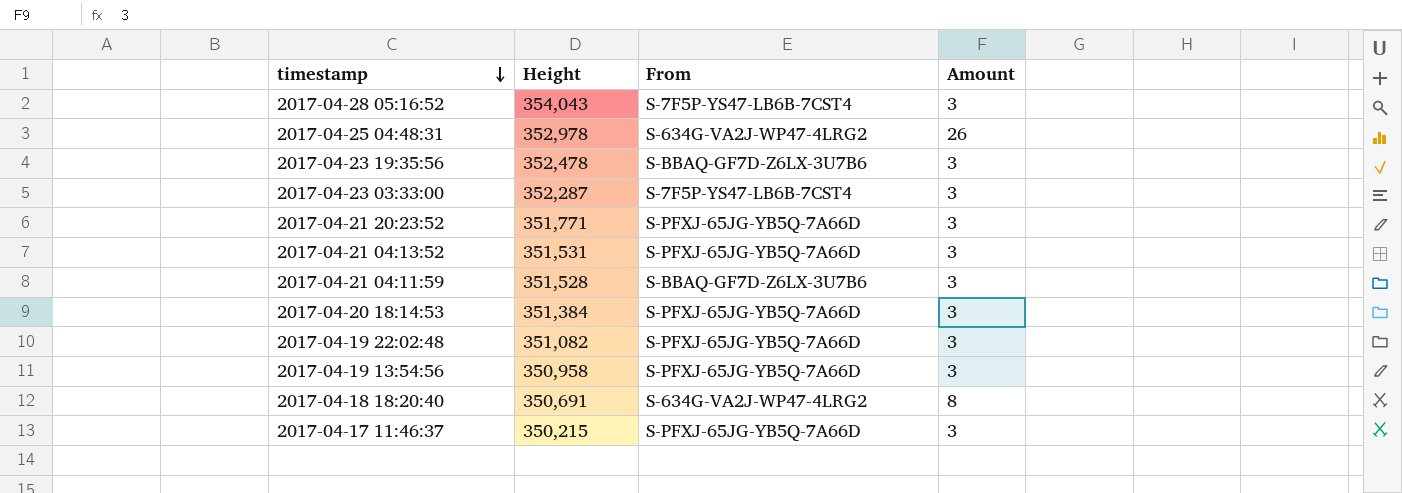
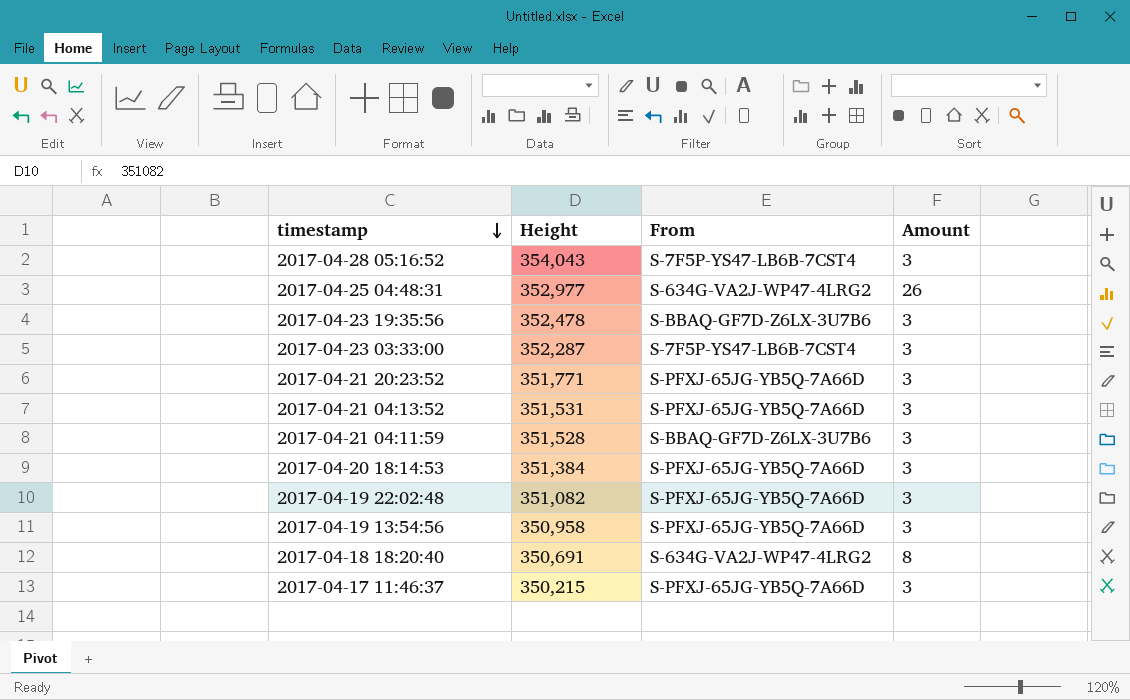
2017-04-25 04:48:31 | Height: 352,978 -> 352,977

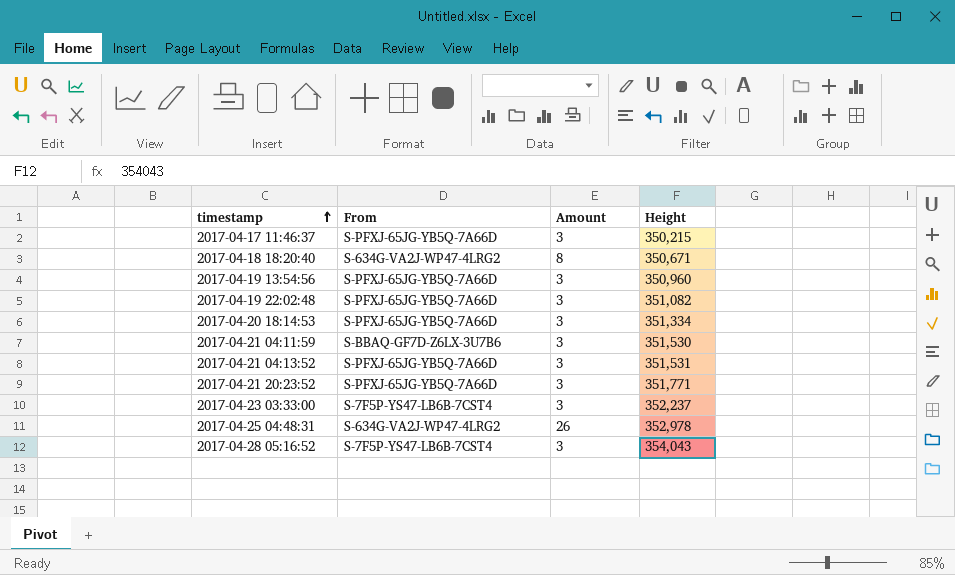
row order: timestamp descending -> timestamp ascending
column Height | position: 2 -> 4
row 2017-04-23 19:35:56: 352,478 | S-BBAQ-GF7D-Z6LX-3U7B6 | 3 -> none
2017-04-18 18:20:40 | Height: 350,691 -> 350,671
2017-04-19 13:54:56 | Height: 350,958 -> 350,960
2017-04-20 18:14:53 | Height: 351,384 -> 351,334
2017-04-21 04:11:59 | Height: 351,528 -> 351,530
2017-04-23 03:33:00 | Height: 352,287 -> 352,237
2017-04-25 04:48:31 | Height: 352,977 -> 352,978

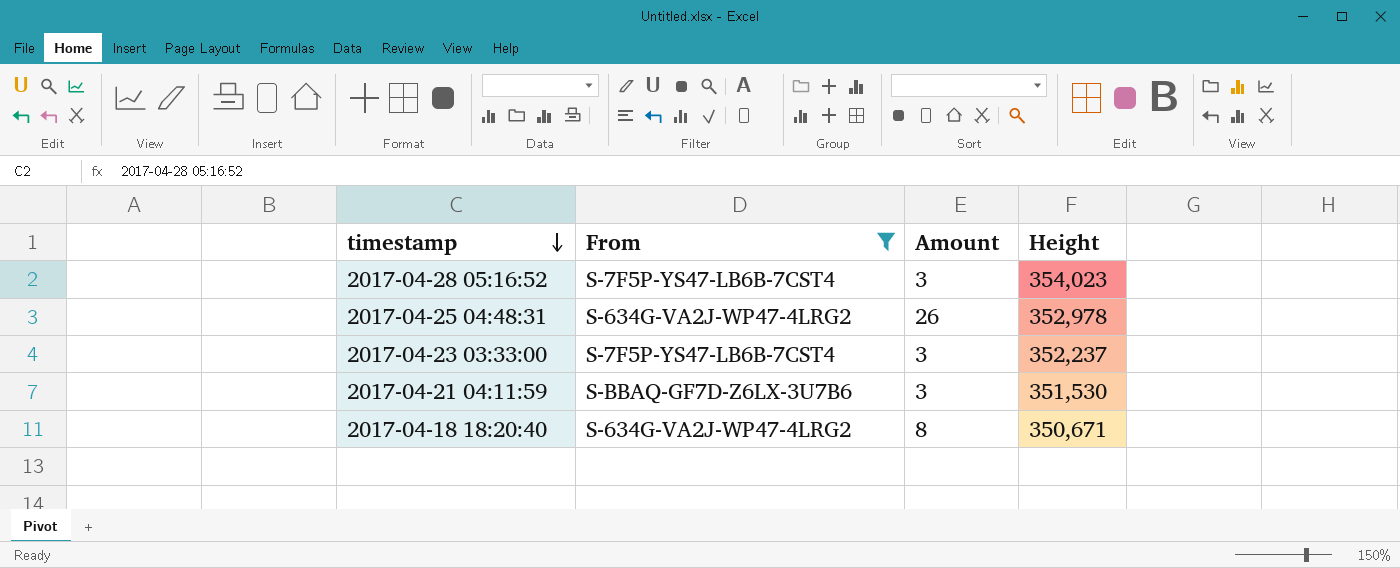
filter: none -> From != S-PFXJ-65JG-YB5Q-7A66D
row order: timestamp ascending -> timestamp descending
2017-04-28 05:16:52 | Height: 354,043 -> 354,023

